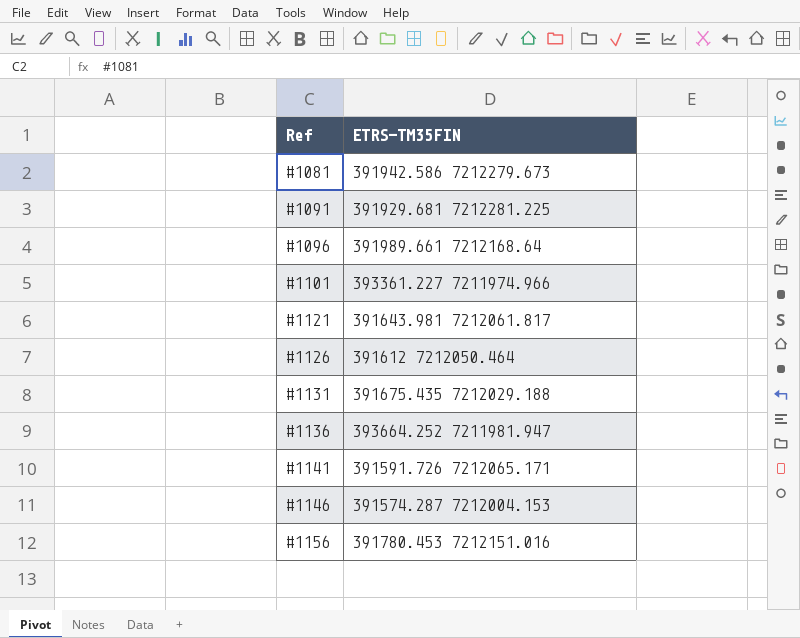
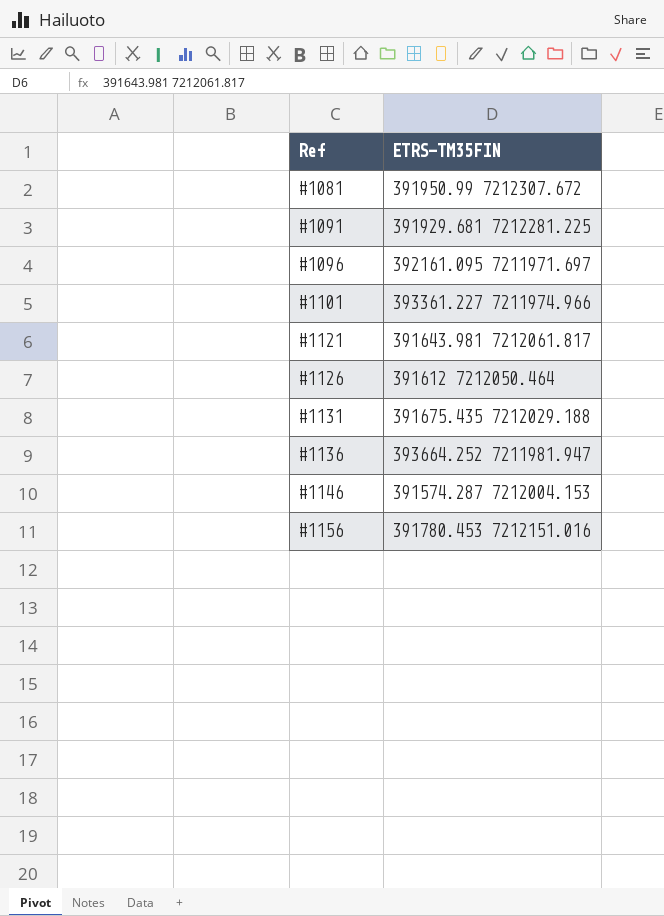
row #1141: 391591.726 7212065.171 -> none
#1081 | ETRS-TM35FIN: 391942.586 7212279.673 -> 391950.99 7212307.672
#1096 | ETRS-TM35FIN: 391989.661 7212168.64 -> 392161.095 7211971.697

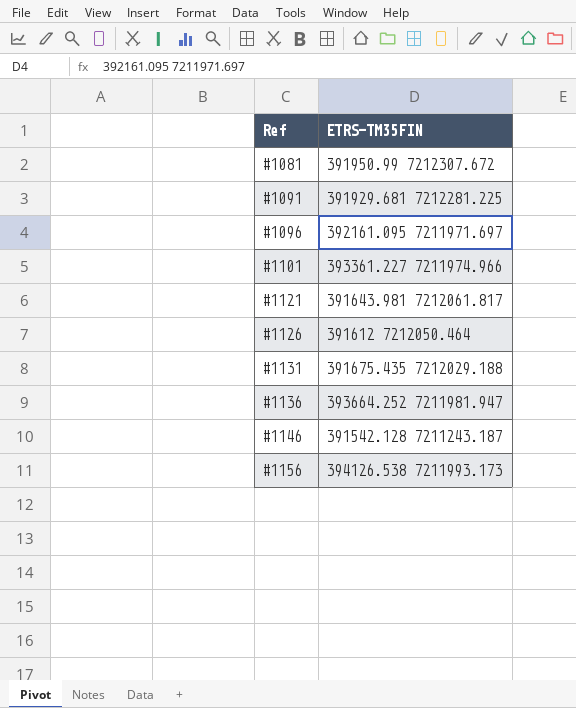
#1146 | ETRS-TM35FIN: 391574.287 7212004.153 -> 391542.128 7211243.187
#1156 | ETRS-TM35FIN: 391780.453 7212151.016 -> 394126.538 7211993.173

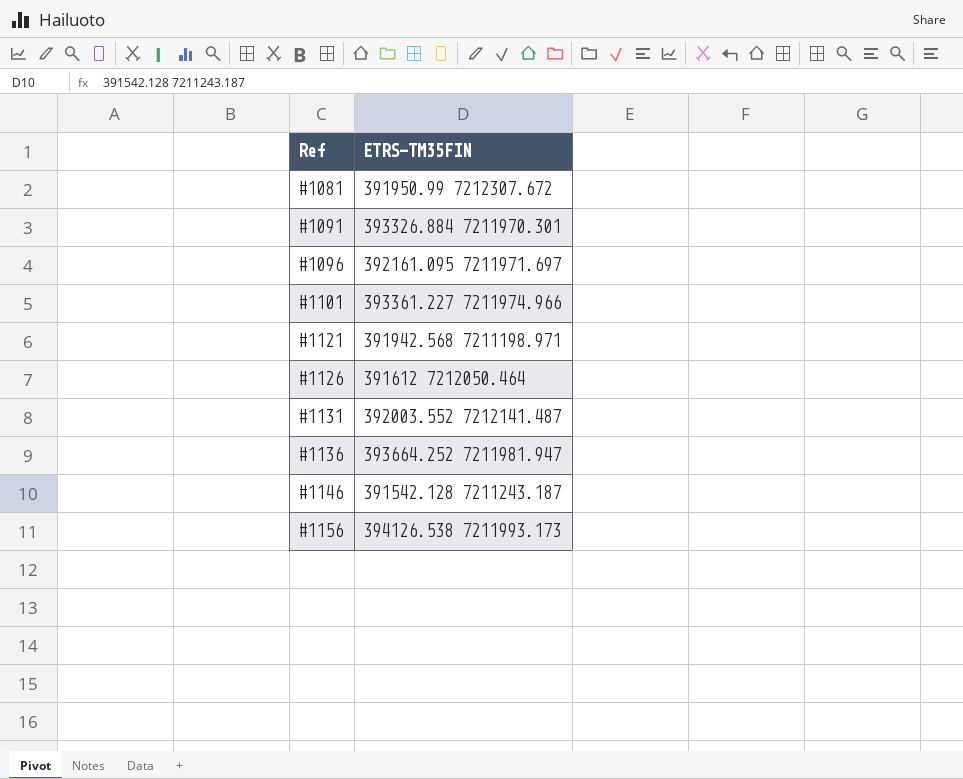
#1091 | ETRS-TM35FIN: 391929.681 7212281.225 -> 393326.884 7211970.301
#1121 | ETRS-TM35FIN: 391643.981 7212061.817 -> 391942.568 7211198.971
#1131 | ETRS-TM35FIN: 391675.435 7212029.188 -> 392003.552 7212141.487

